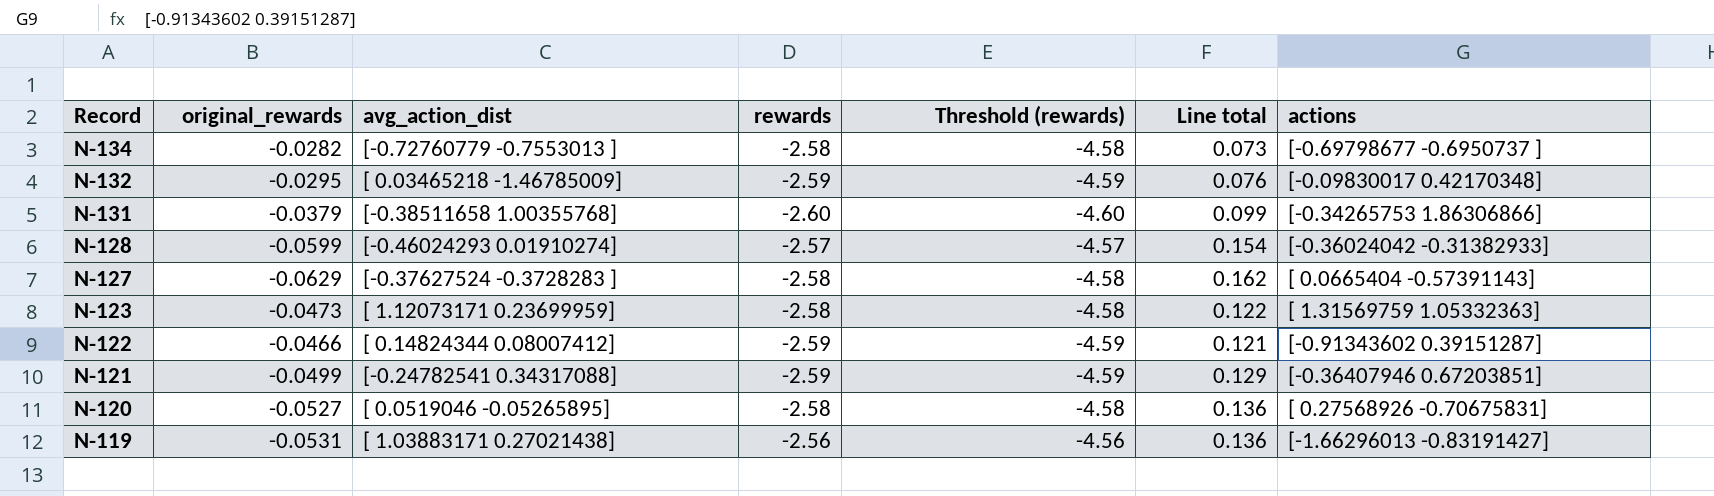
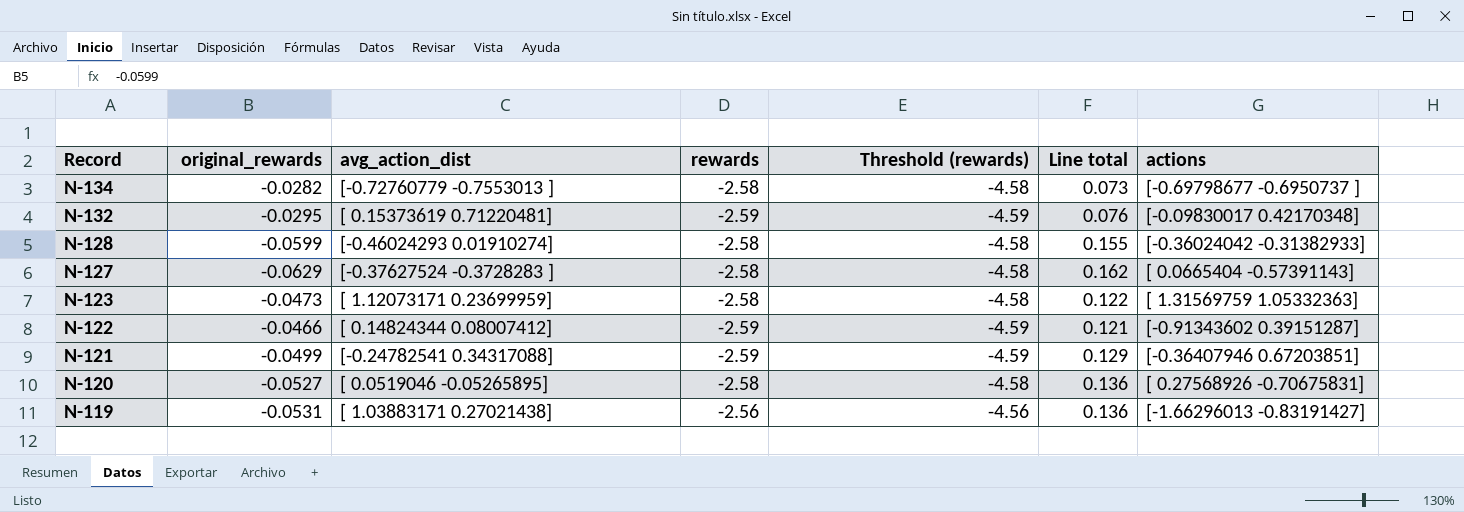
row N-131: -0.0379 | [-0.38511658 1.00355768] | -2.60 | -4.60 | 0.099 | [-0.34265753 1.86306866] -> none
N-132 | avg_action_dist: [ 0.03465218 -1.46785009] -> [ 0.15373619 0.71220481]
N-128 | rewards: -2.57 -> -2.58
N-128 | Threshold (rewards): -4.57 -> -4.58
N-128 | Line total: 0.154 -> 0.155

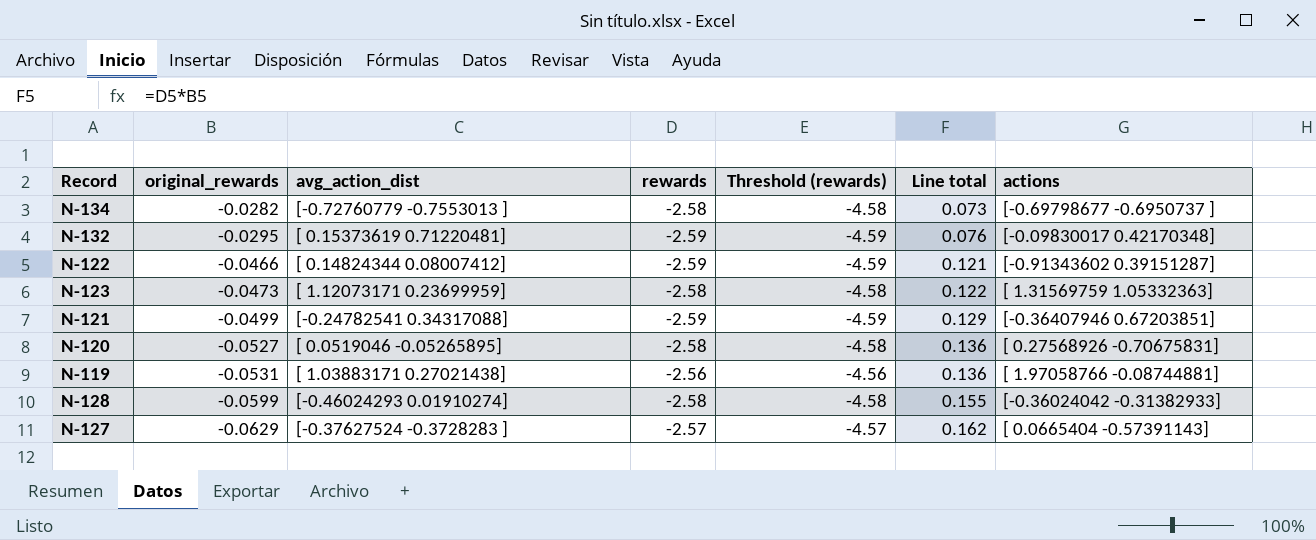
row order: Record descending -> original_rewards descending
N-119 | actions: [-1.66296013 -0.83191427] -> [ 1.97058766 -0.08744881]
N-127 | rewards: -2.58 -> -2.57
N-127 | Threshold (rewards): -4.58 -> -4.57

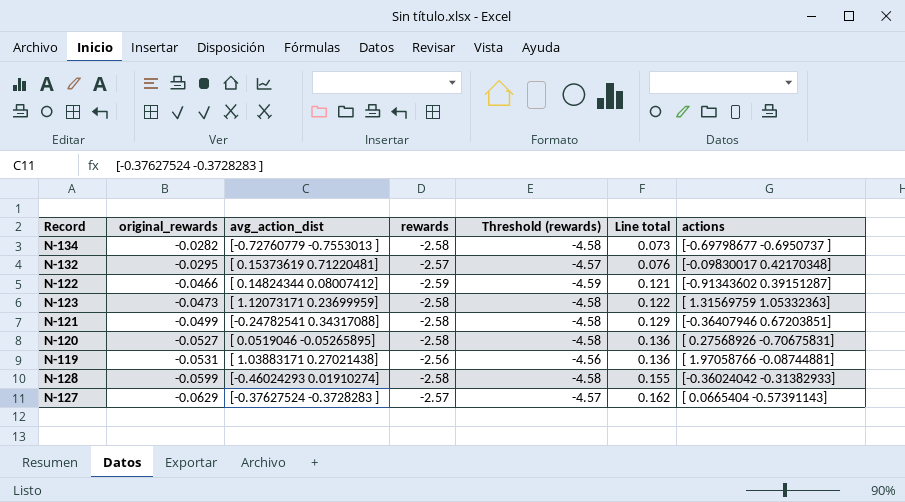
N-132 | rewards: -2.59 -> -2.57
N-132 | Threshold (rewards): -4.59 -> -4.57
N-121 | rewards: -2.59 -> -2.58
N-121 | Threshold (rewards): -4.59 -> -4.58

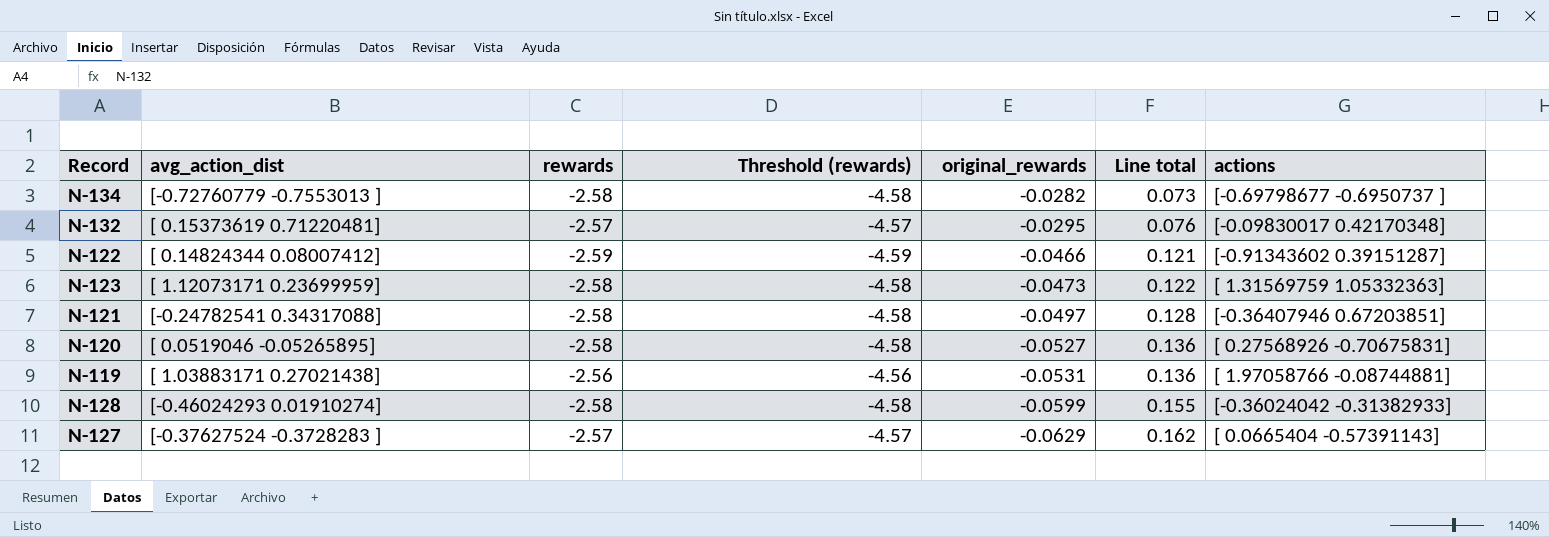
column original_rewards | position: 2 -> 5
N-121 | original_rewards: -0.0499 -> -0.0497
N-121 | Line total: 0.129 -> 0.128

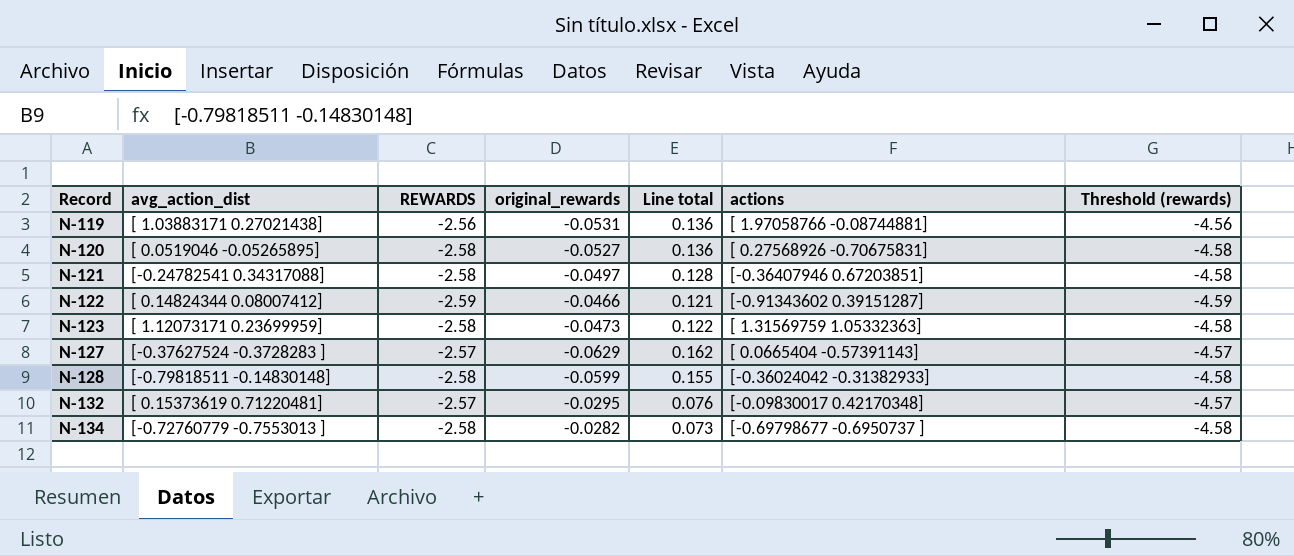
row order: original_rewards descending -> Record ascending
column name: rewards -> REWARDS
column Threshold (rewards) | position: 4 -> 7
N-128 | avg_action_dist: [-0.46024293 0.01910274] -> [-0.79818511 -0.14830148]

